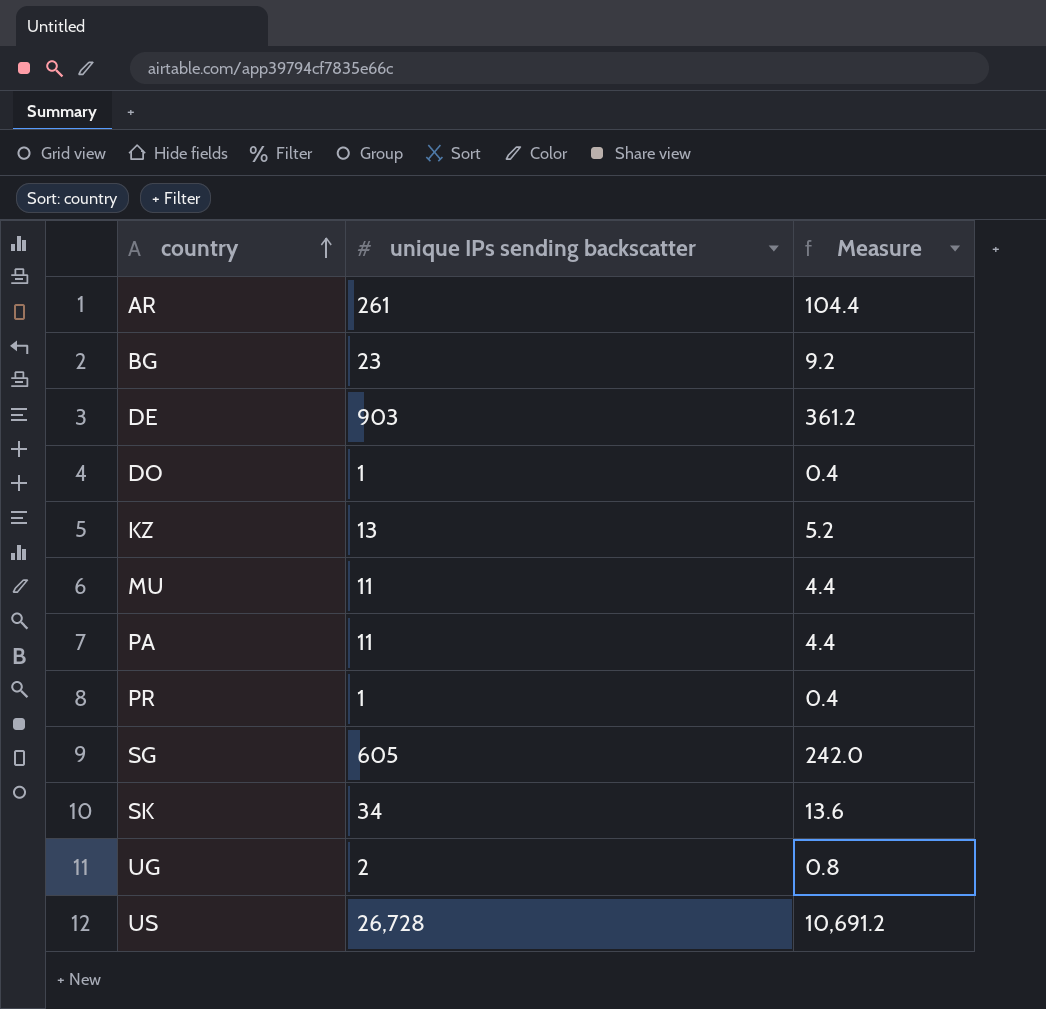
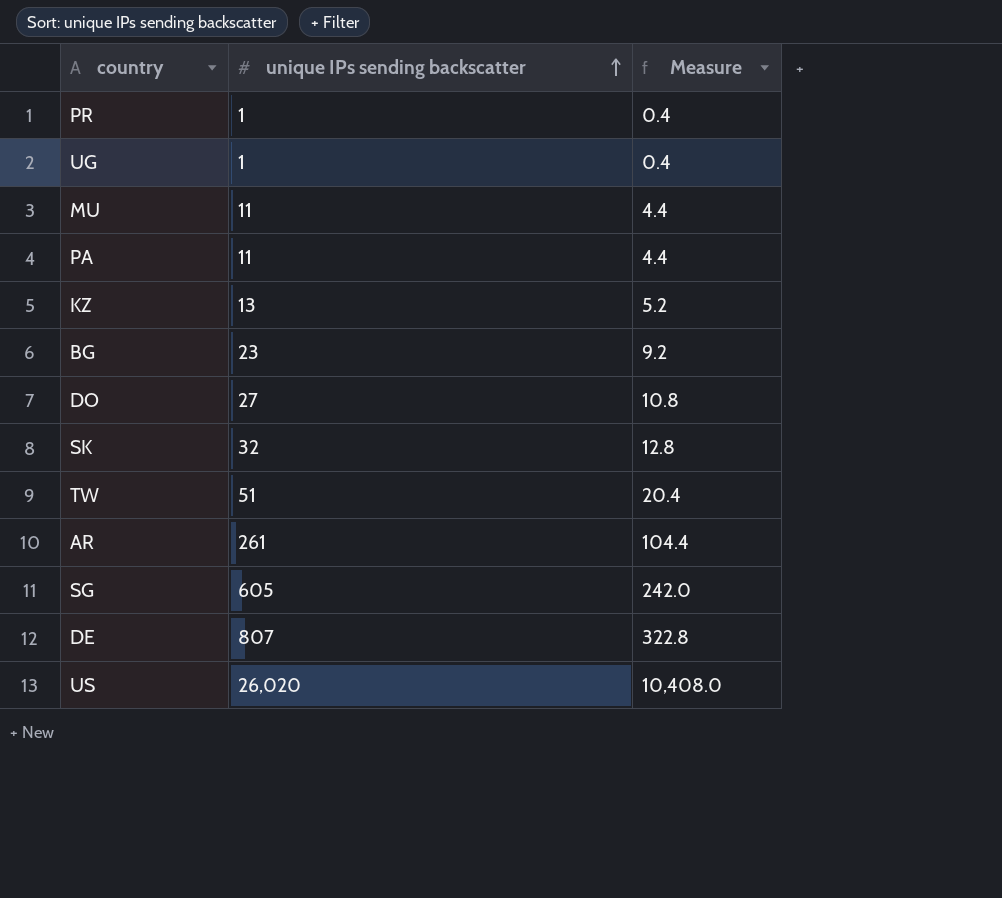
row order: country ascending -> unique IPs sending backscatter ascending
UG | unique IPs sending backscatter: 2 -> 1
UG | Measure: 0.8 -> 0.4
DO | unique IPs sending backscatter: 1 -> 27
DO | Measure: 0.4 -> 10.8
SK | unique IPs sending backscatter: 34 -> 32
SK | Measure: 13.6 -> 12.8
row TW: none -> 51 | 20.4
DE | unique IPs sending backscatter: 903 -> 807
DE | Measure: 361.2 -> 322.8
US | unique IPs sending backscatter: 26,728 -> 26,020
US | Measure: 10,691.2 -> 10,408.0

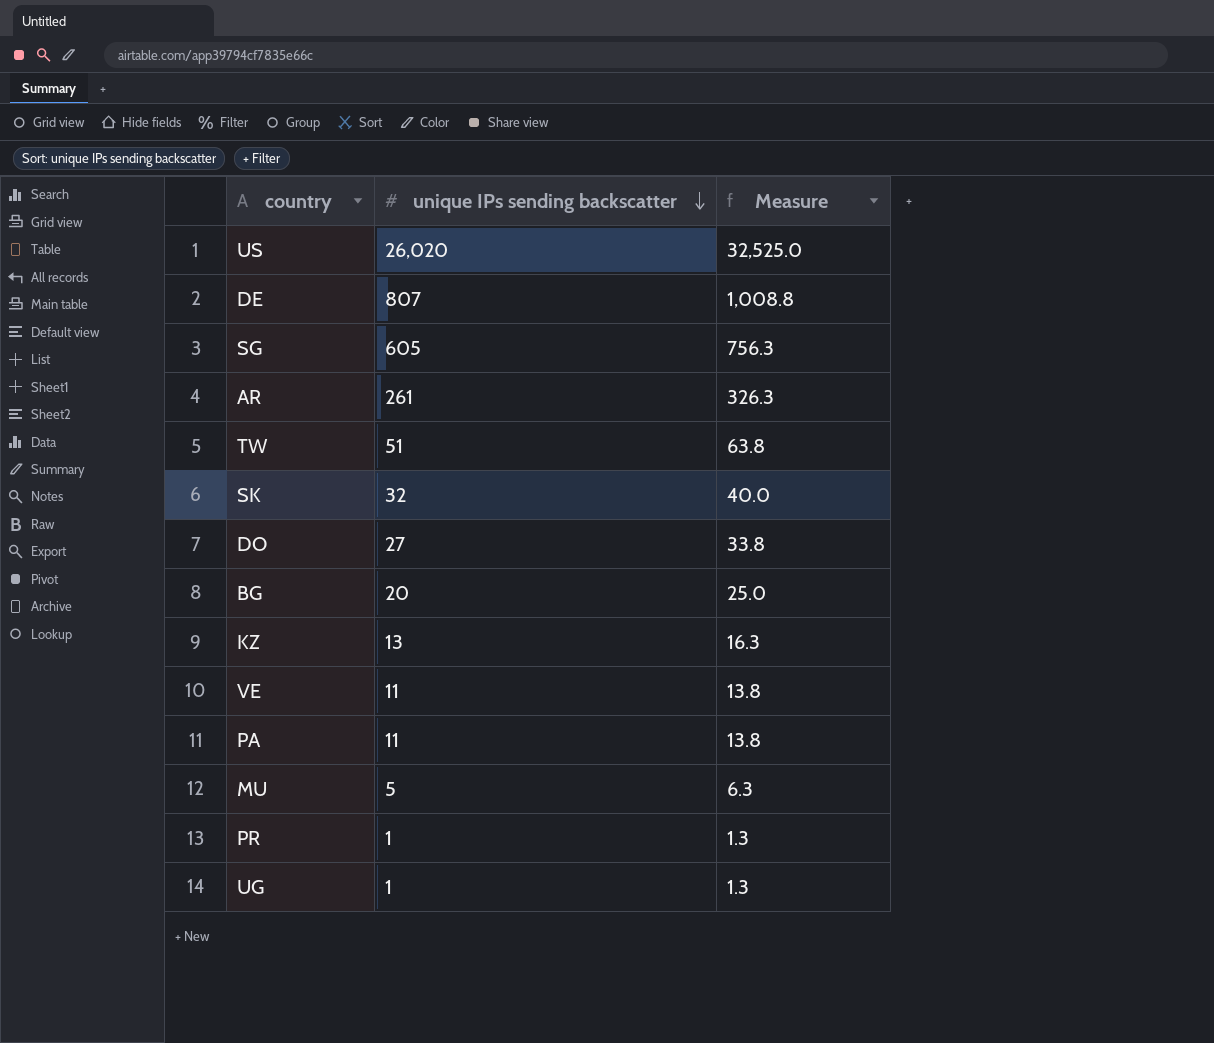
row order: unique IPs sending backscatter ascending -> unique IPs sending backscatter descending
column Measure | formula: [unique IPs sending backscatter] * 0.4 -> [unique IPs sending backscatter] * 1.25
BG | unique IPs sending backscatter: 23 -> 20
row VE: none -> 11 | 13.8
MU | unique IPs sending backscatter: 11 -> 5

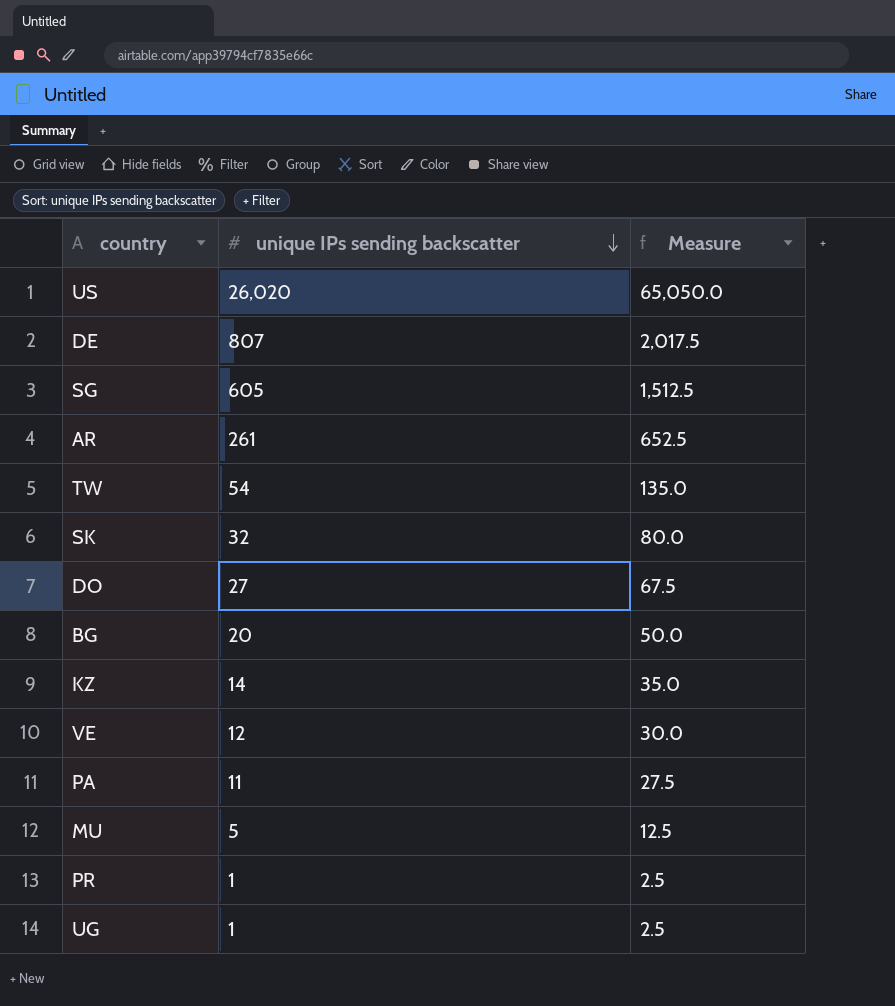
column Measure | formula: [unique IPs sending backscatter] * 1.25 -> [unique IPs sending backscatter] * 2.5
TW | unique IPs sending backscatter: 51 -> 54
KZ | unique IPs sending backscatter: 13 -> 14
VE | unique IPs sending backscatter: 11 -> 12

